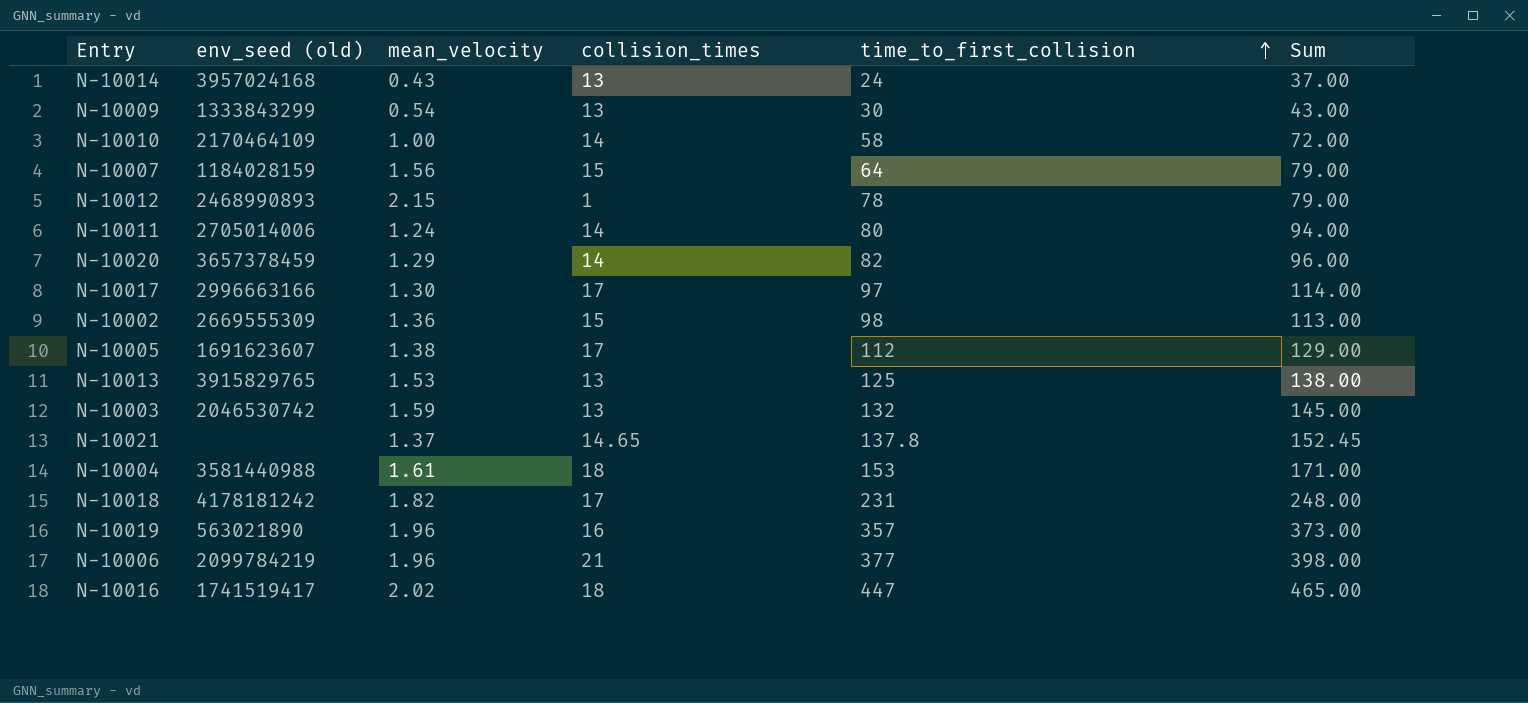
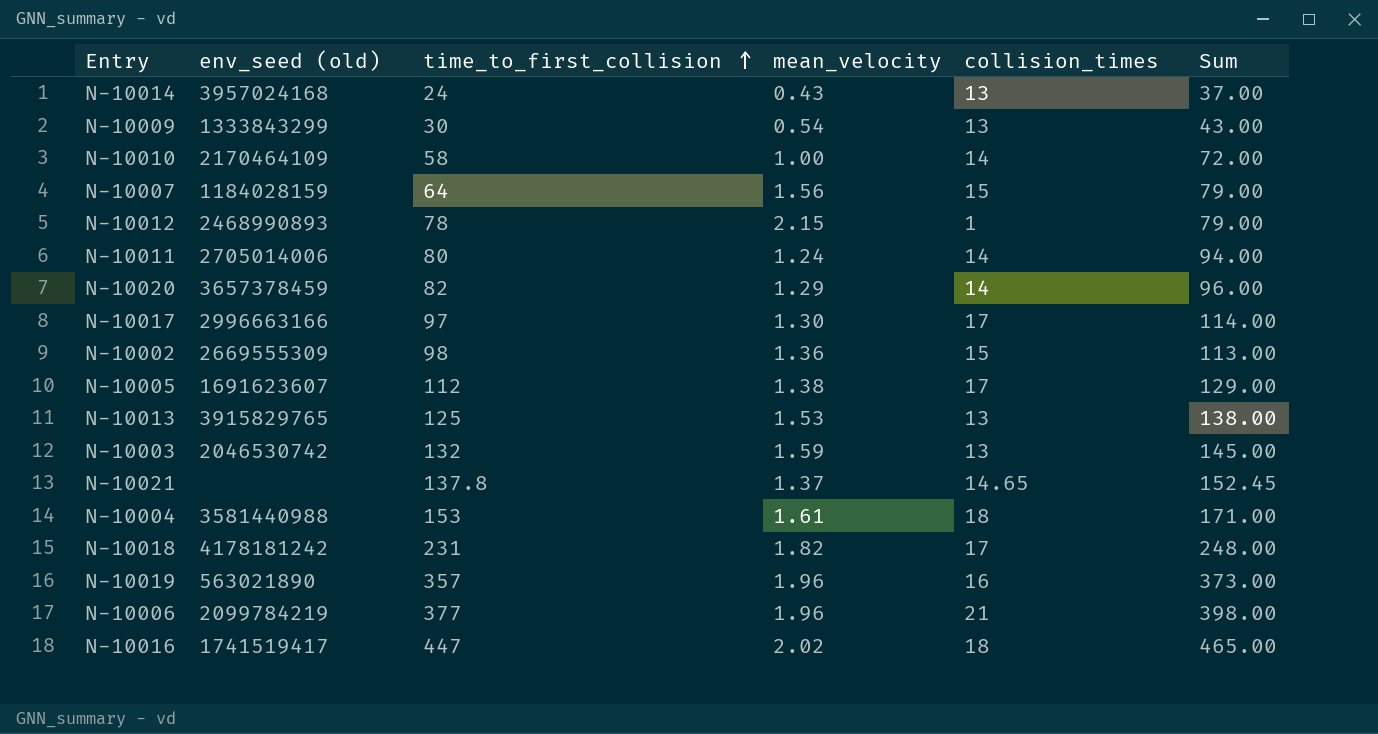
column time_to_first_collision | position: 5 -> 3

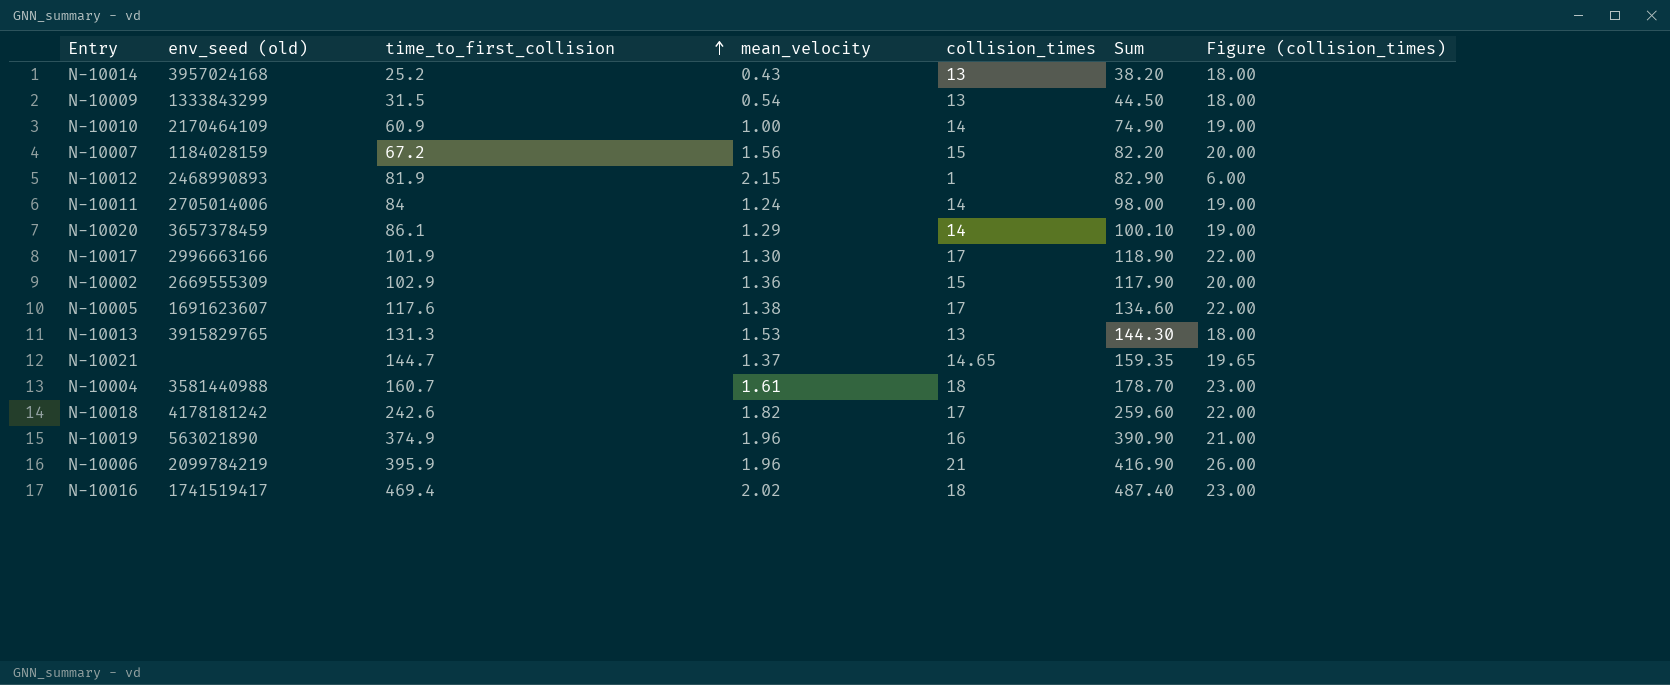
column Figure (collision_times) | formula: none -> [collision_times] + 5
row N-10003: 2046530742 | 132 | 1.59 | 13 | 145.00 -> none
N-10014 | time_to_first_collision: 24 -> 25.2
N-10014 | Sum: 37.00 -> 38.20
N-10009 | time_to_first_collision: 30 -> 31.5
N-10009 | Sum: 43.00 -> 44.50
N-10010 | time_to_first_collision: 58 -> 60.9
N-10010 | Sum: 72.00 -> 74.90
N-10007 | time_to_first_collision: 64 -> 67.2
N-10007 | Sum: 79.00 -> 82.20
N-10012 | time_to_first_collision: 78 -> 81.9
N-10012 | Sum: 79.00 -> 82.90
N-10011 | time_to_first_collision: 80 -> 84
N-10011 | Sum: 94.00 -> 98.00
N-10020 | time_to_first_collision: 82 -> 86.1
N-10020 | Sum: 96.00 -> 100.10
N-10017 | time_to_first_collision: 97 -> 101.9
N-10017 | Sum: 114.00 -> 118.90
N-10002 | time_to_first_collision: 98 -> 102.9
N-10002 | Sum: 113.00 -> 117.90
N-10005 | time_to_first_collision: 112 -> 117.6
N-10005 | Sum: 129.00 -> 134.60
N-10013 | time_to_first_collision: 125 -> 131.3
N-10013 | Sum: 138.00 -> 144.30
N-10021 | time_to_first_collision: 137.8 -> 144.7
N-10021 | Sum: 152.45 -> 159.35
N-10004 | time_to_first_collision: 153 -> 160.7
N-10004 | Sum: 171.00 -> 178.70
N-10018 | time_to_first_collision: 231 -> 242.6
N-10018 | Sum: 248.00 -> 259.60
N-10019 | time_to_first_collision: 357 -> 374.9
N-10019 | Sum: 373.00 -> 390.90
N-10006 | time_to_first_collision: 377 -> 395.9
N-10006 | Sum: 398.00 -> 416.90
N-10016 | time_to_first_collision: 447 -> 469.4
N-10016 | Sum: 465.00 -> 487.40

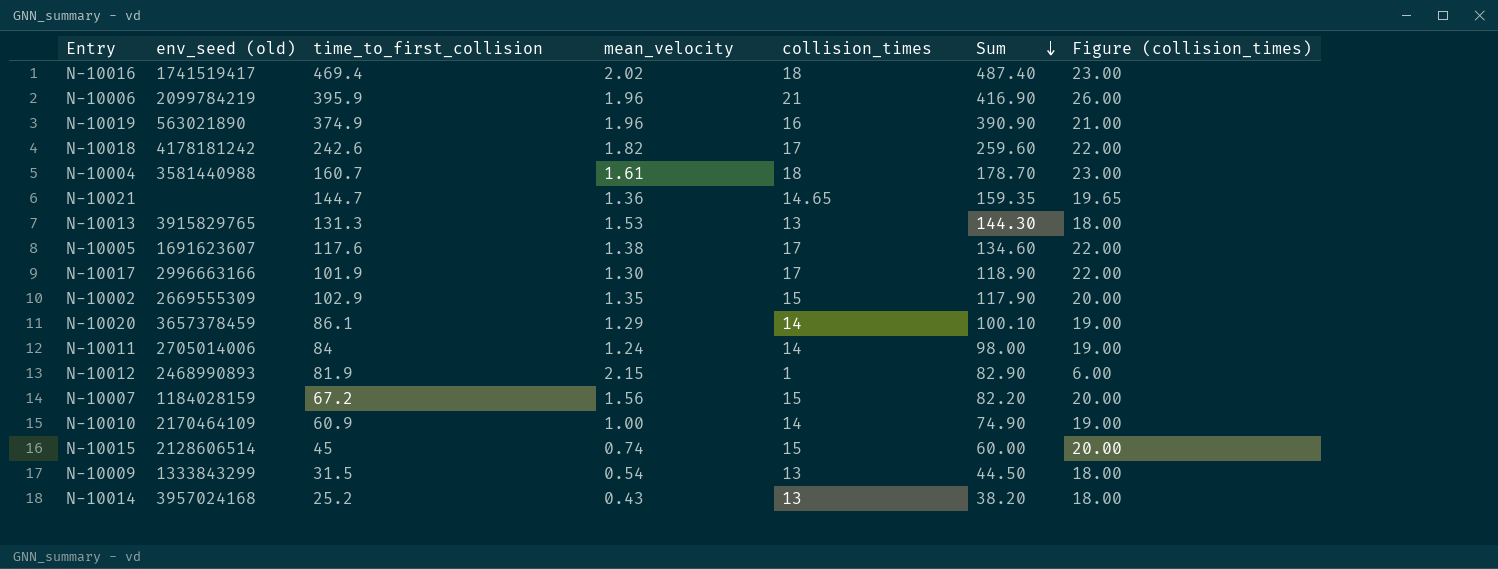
row order: time_to_first_collision ascending -> Sum descending
N-10021 | mean_velocity: 1.37 -> 1.36
N-10002 | mean_velocity: 1.36 -> 1.35
row N-10015: none -> 2128606514 | 45 | 0.74 | 15 | 60.00 | 20.00

